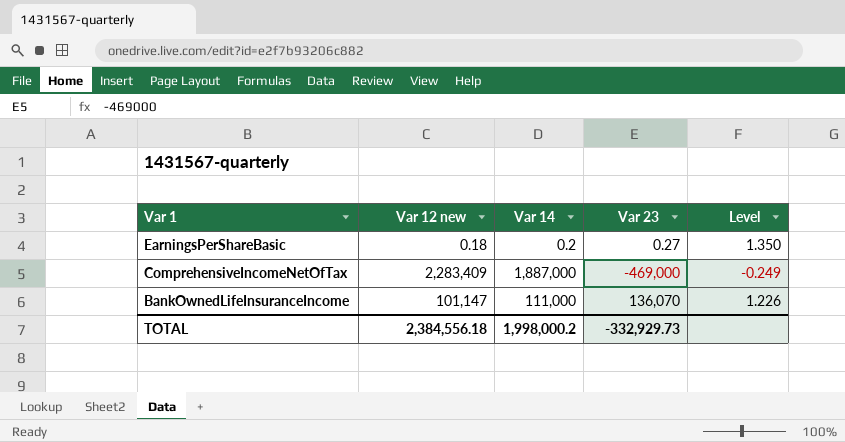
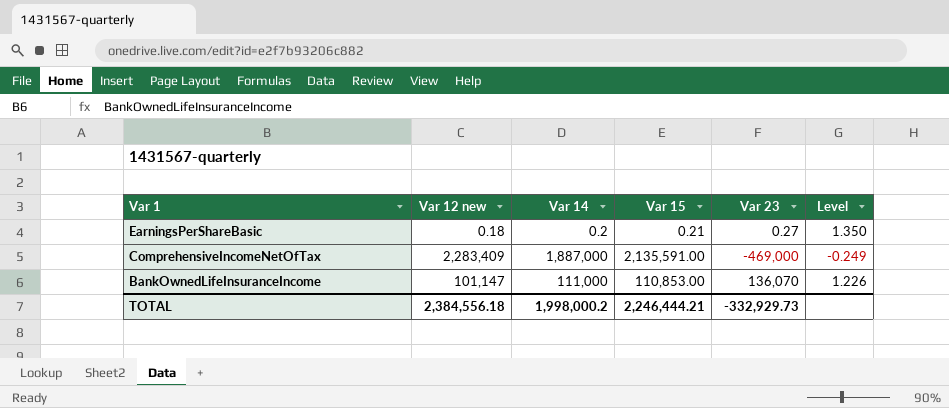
column Var 15 | position: none -> 4

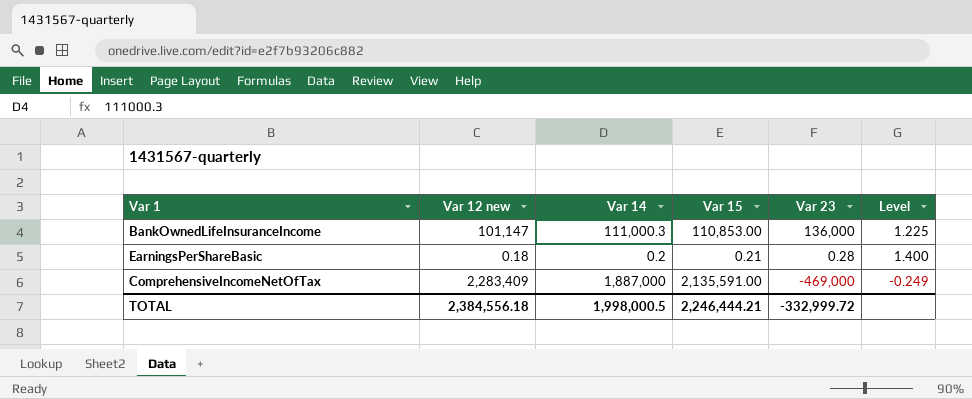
row order: Var 1 descending -> Var 23 descending
BankOwnedLifeInsuranceIncome | Var 14: 111,000 -> 111,000.3
BankOwnedLifeInsuranceIncome | Var 23: 136,070 -> 136,000
BankOwnedLifeInsuranceIncome | Level: 1.226 -> 1.225
EarningsPerShareBasic | Var 23: 0.27 -> 0.28
EarningsPerShareBasic | Level: 1.350 -> 1.400
TOTAL | Var 14: 1,998,000.2 -> 1,998,000.5
TOTAL | Var 23: -332,929.73 -> -332,999.72

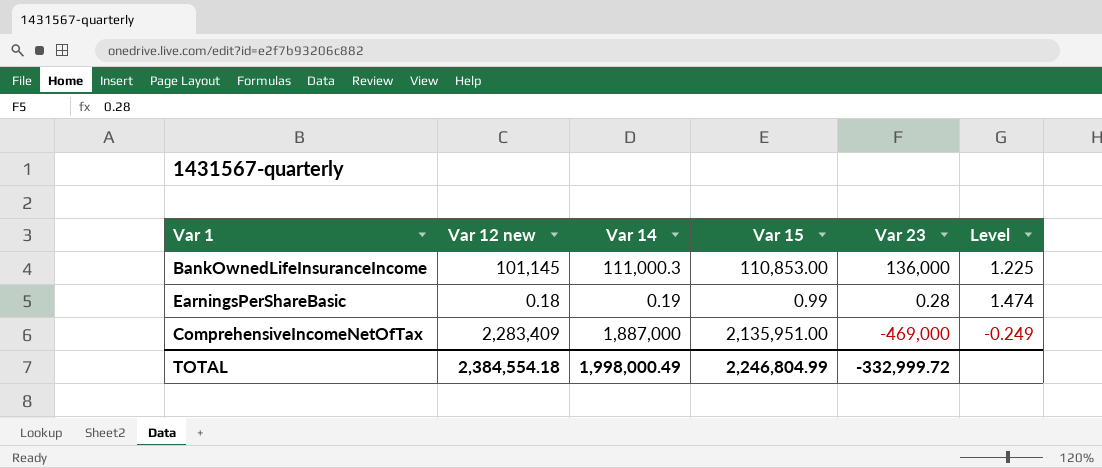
BankOwnedLifeInsuranceIncome | Var 12 new: 101,147 -> 101,145
EarningsPerShareBasic | Var 14: 0.2 -> 0.19
EarningsPerShareBasic | Var 15: 0.21 -> 0.99
EarningsPerShareBasic | Level: 1.400 -> 1.474
ComprehensiveIncomeNetOfTax | Var 15: 2,135,591.00 -> 2,135,951.00
TOTAL | Var 12 new: 2,384,556.18 -> 2,384,554.18
TOTAL | Var 14: 1,998,000.5 -> 1,998,000.49
TOTAL | Var 15: 2,246,444.21 -> 2,246,804.99

